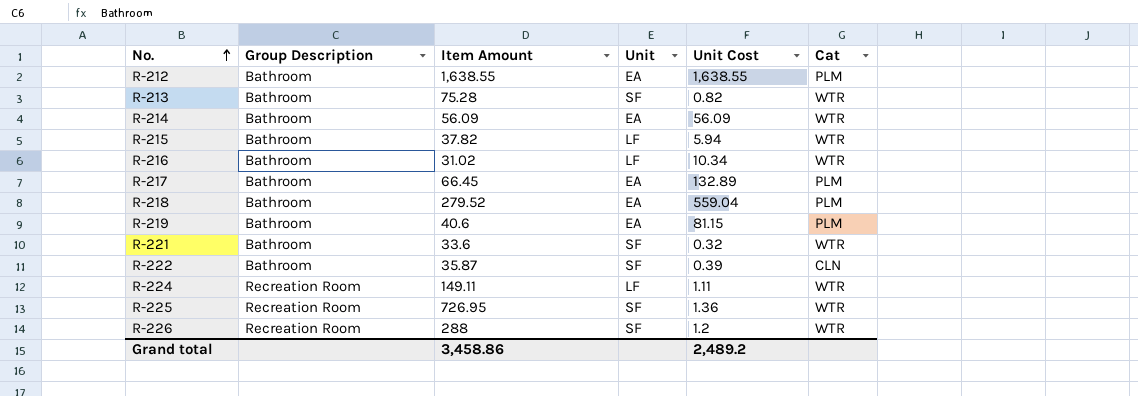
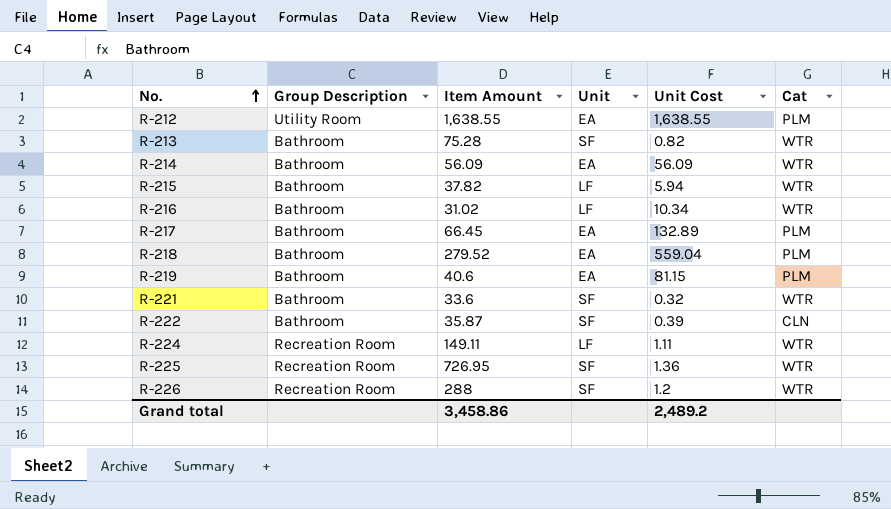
R-212 | Group Description: Bathroom -> Utility Room

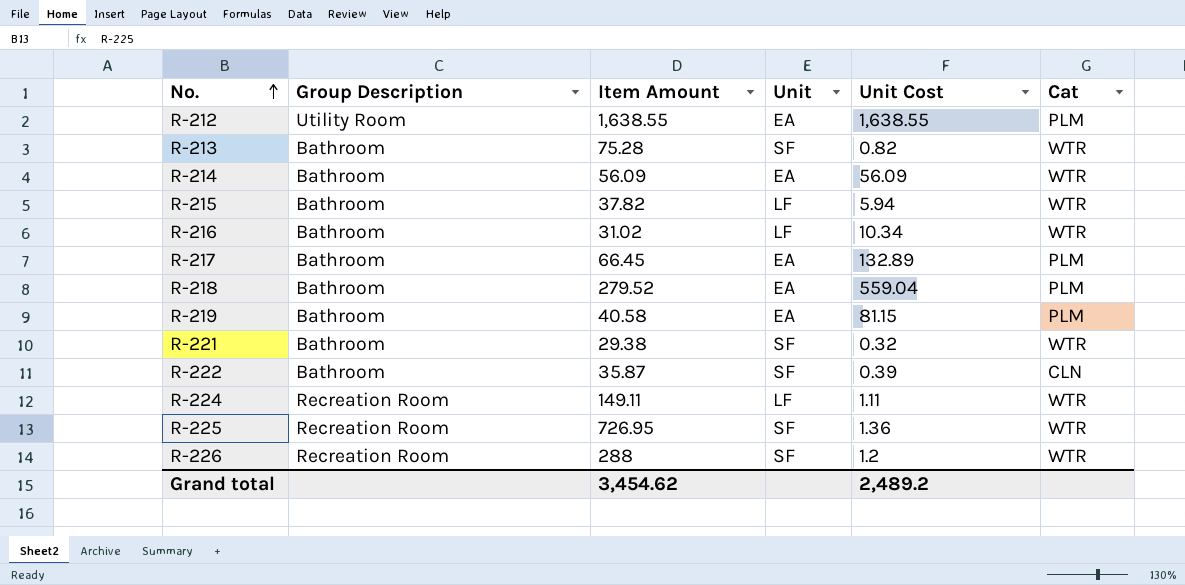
R-219 | Item Amount: 40.6 -> 40.58
R-221 | Item Amount: 33.6 -> 29.38
Grand total | Item Amount: 3,458.86 -> 3,454.62

